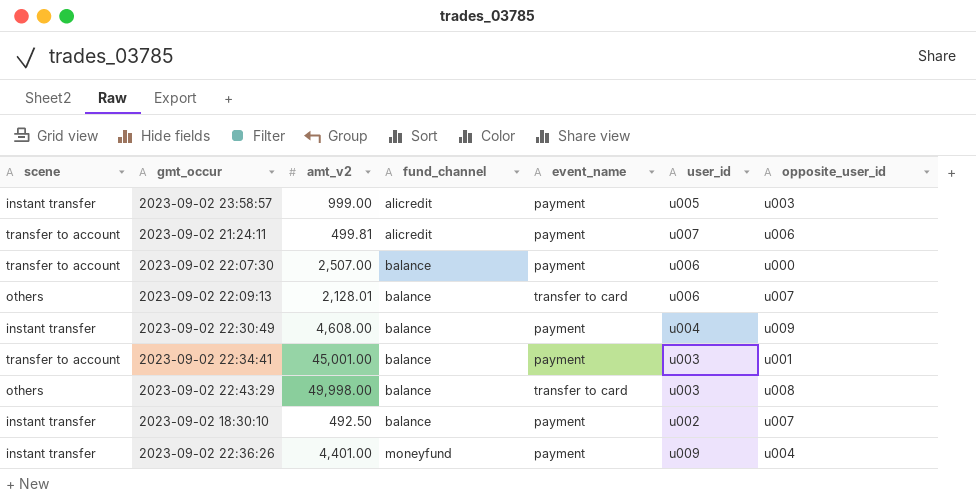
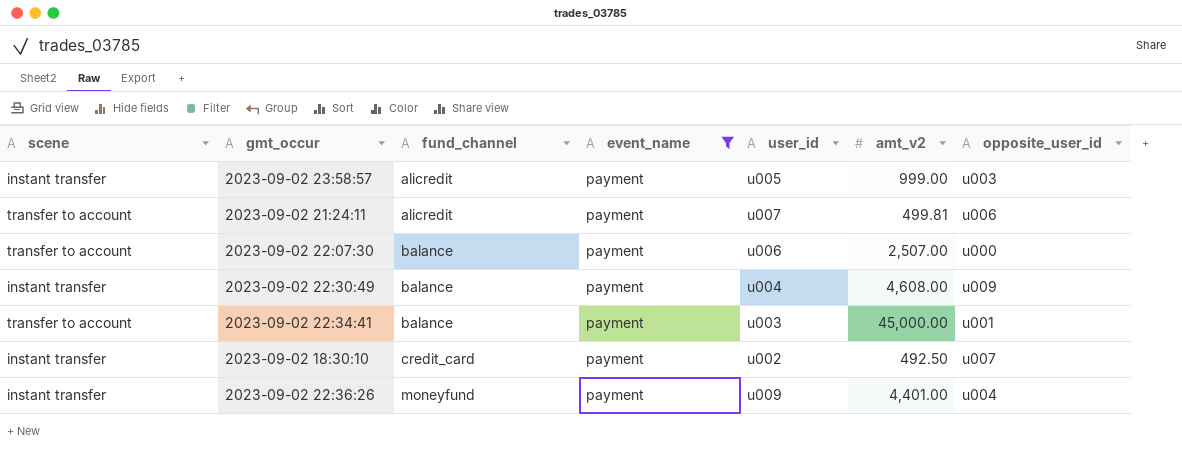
filter: none -> event_name = payment
column amt_v2 | position: 3 -> 6
2023-09-02 22:34:41 | amt_v2: 45,001.00 -> 45,000.00
2023-09-02 18:30:10 | fund_channel: balance -> credit_card

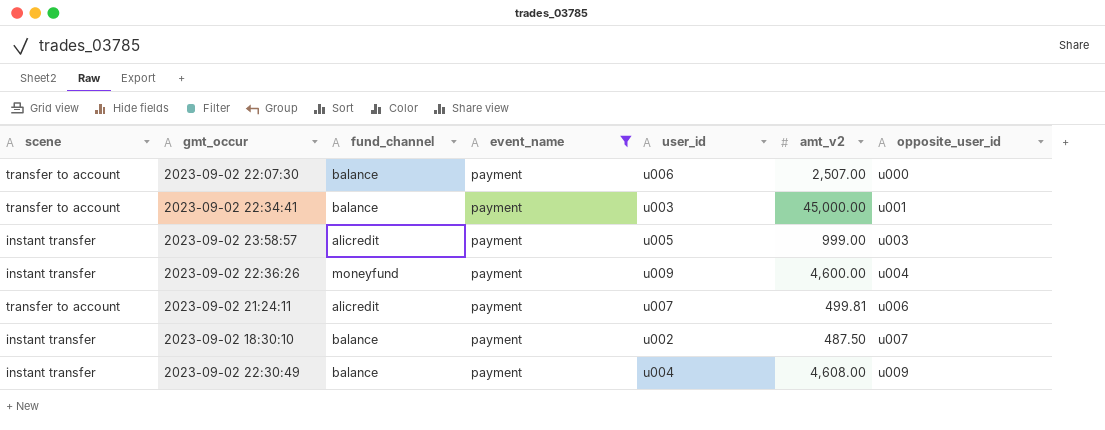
row order: fund_channel ascending -> opposite_user_id ascending
2023-09-02 22:36:26 | amt_v2: 4,401.00 -> 4,600.00
2023-09-02 18:30:10 | fund_channel: credit_card -> balance
2023-09-02 18:30:10 | amt_v2: 492.50 -> 487.50

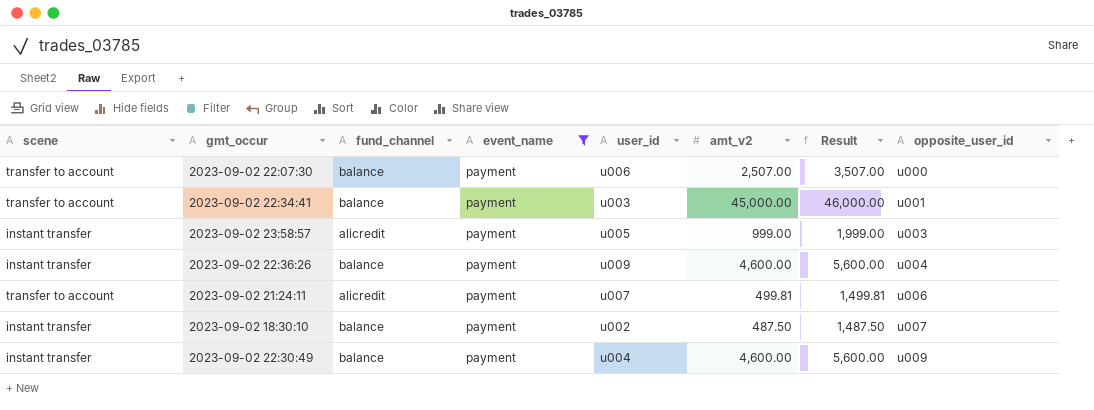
column Result | formula: none -> [amt_v2] + 1000
2023-09-02 22:36:26 | fund_channel: moneyfund -> balance
2023-09-02 22:30:49 | amt_v2: 4,608.00 -> 4,600.00

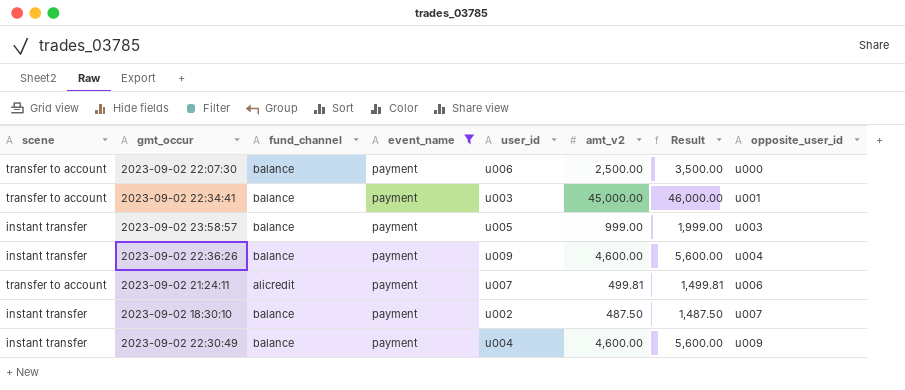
2023-09-02 22:07:30 | amt_v2: 2,507.00 -> 2,500.00
2023-09-02 22:07:30 | Result: 3,507.00 -> 3,500.00
2023-09-02 23:58:57 | fund_channel: alicredit -> balance

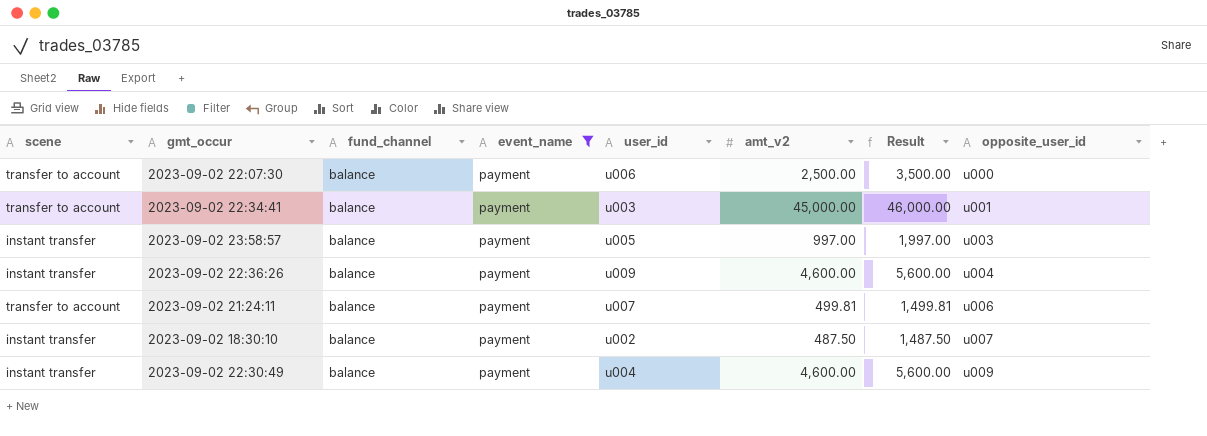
2023-09-02 23:58:57 | amt_v2: 999.00 -> 997.00
2023-09-02 23:58:57 | Result: 1,999.00 -> 1,997.00
2023-09-02 21:24:11 | fund_channel: alicredit -> balance

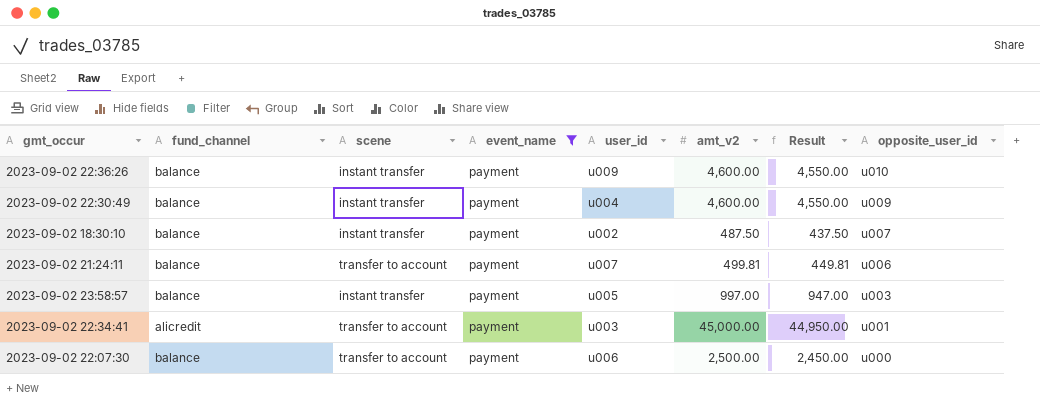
row order: opposite_user_id ascending -> opposite_user_id descending
column scene | position: 1 -> 3
column Result | formula: [amt_v2] + 1000 -> [amt_v2] - 50
2023-09-02 22:36:26 | opposite_user_id: u004 -> u010
2023-09-02 22:34:41 | fund_channel: balance -> alicredit

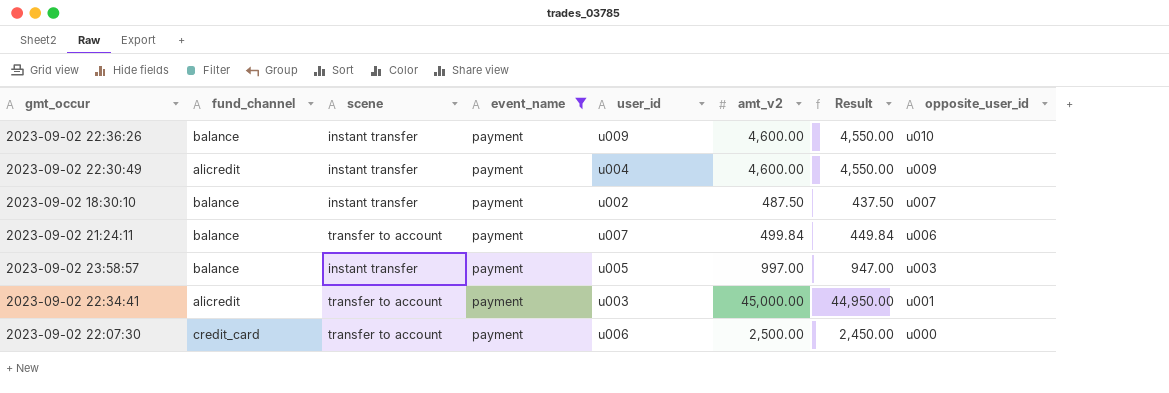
2023-09-02 22:30:49 | fund_channel: balance -> alicredit
2023-09-02 21:24:11 | amt_v2: 499.81 -> 499.84
2023-09-02 21:24:11 | Result: 449.81 -> 449.84
2023-09-02 22:07:30 | fund_channel: balance -> credit_card

